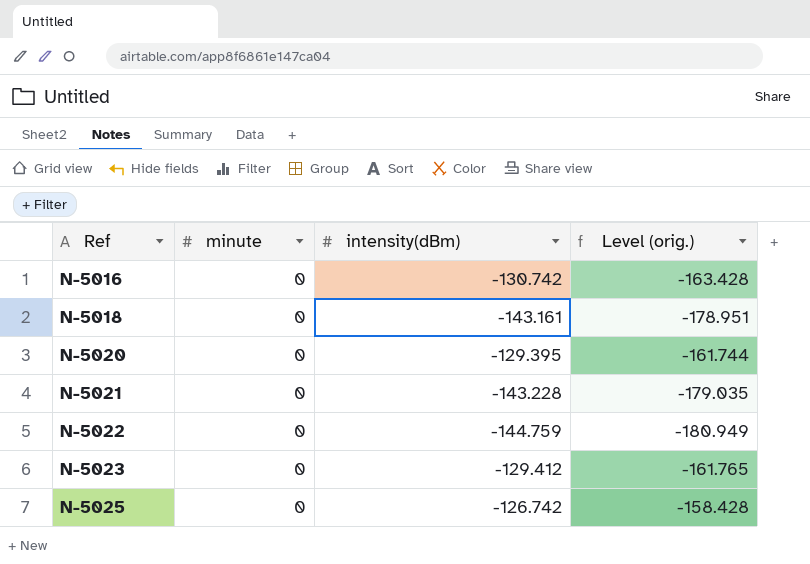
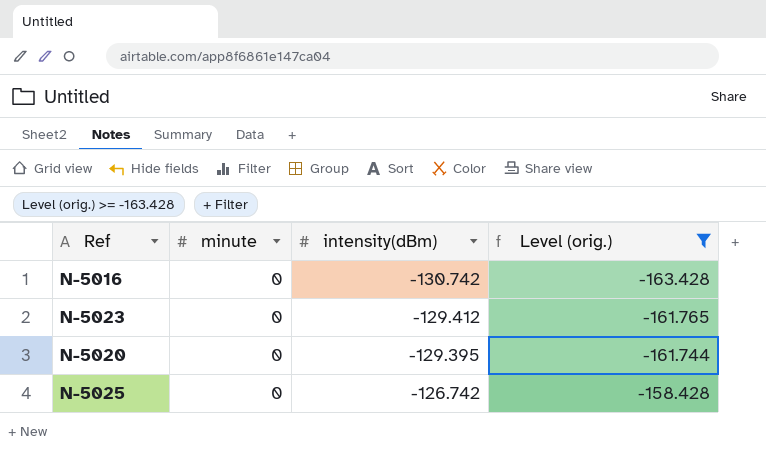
filter: none -> Level (orig.) >= -163.428
row order: Ref ascending -> intensity(dBm) ascending

